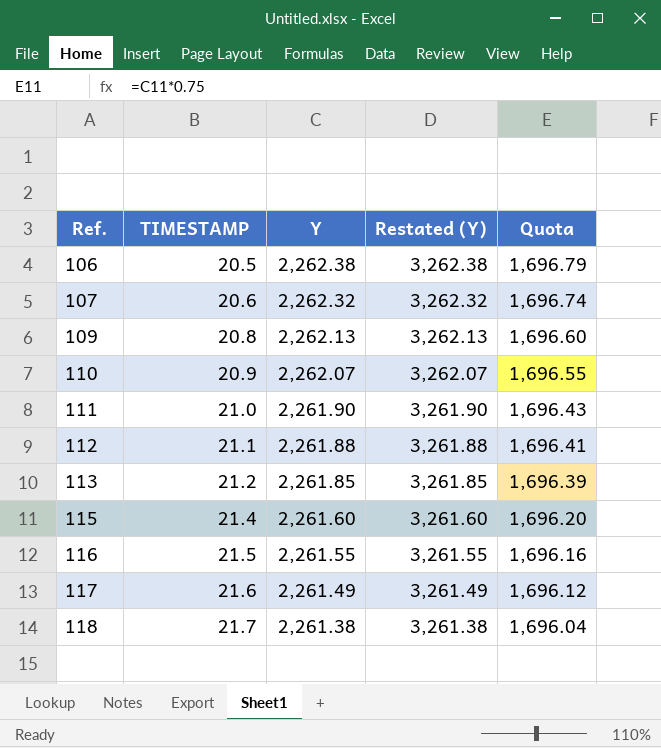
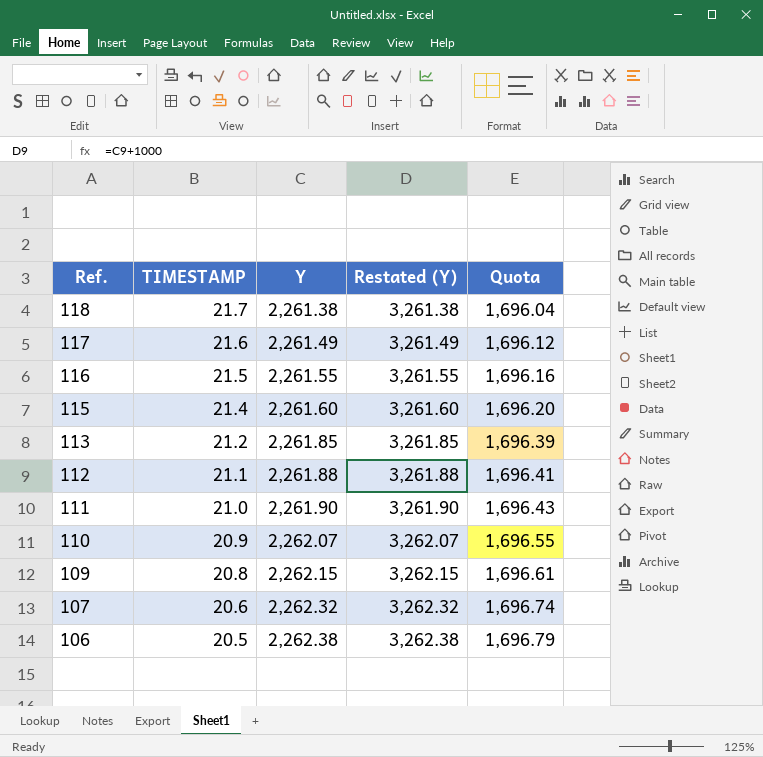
row order: Ref. ascending -> Ref. descending
109 | Y: 2,262.13 -> 2,262.15
109 | Restated (Y): 3,262.13 -> 3,262.15
109 | Quota: 1,696.60 -> 1,696.61

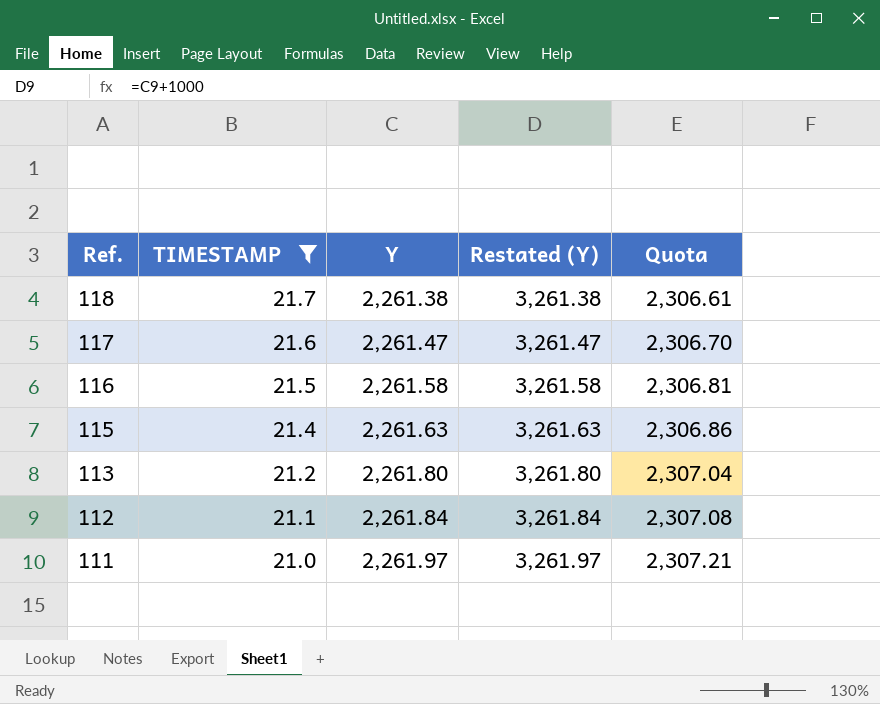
filter: none -> TIMESTAMP >= 21.0
column Quota | formula: [Y] * 0.75 -> [Y] * 1.02
117 | Y: 2,261.49 -> 2,261.47
117 | Restated (Y): 3,261.49 -> 3,261.47
116 | Y: 2,261.55 -> 2,261.58
116 | Restated (Y): 3,261.55 -> 3,261.58
115 | Y: 2,261.60 -> 2,261.63
115 | Restated (Y): 3,261.60 -> 3,261.63
113 | Y: 2,261.85 -> 2,261.80
113 | Restated (Y): 3,261.85 -> 3,261.80
112 | Y: 2,261.88 -> 2,261.84
112 | Restated (Y): 3,261.88 -> 3,261.84
111 | Y: 2,261.90 -> 2,261.97
111 | Restated (Y): 3,261.90 -> 3,261.97

